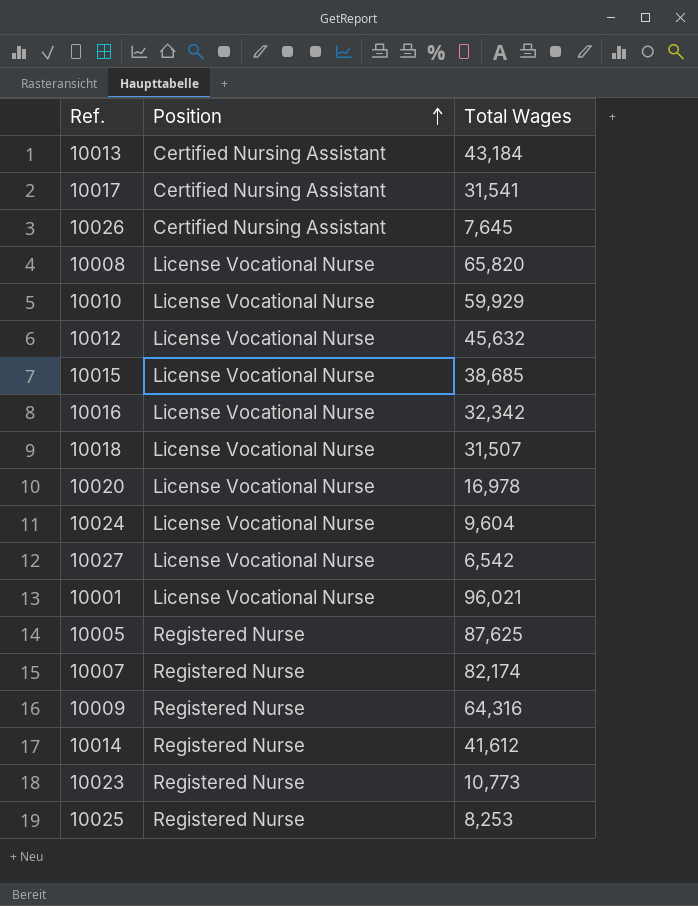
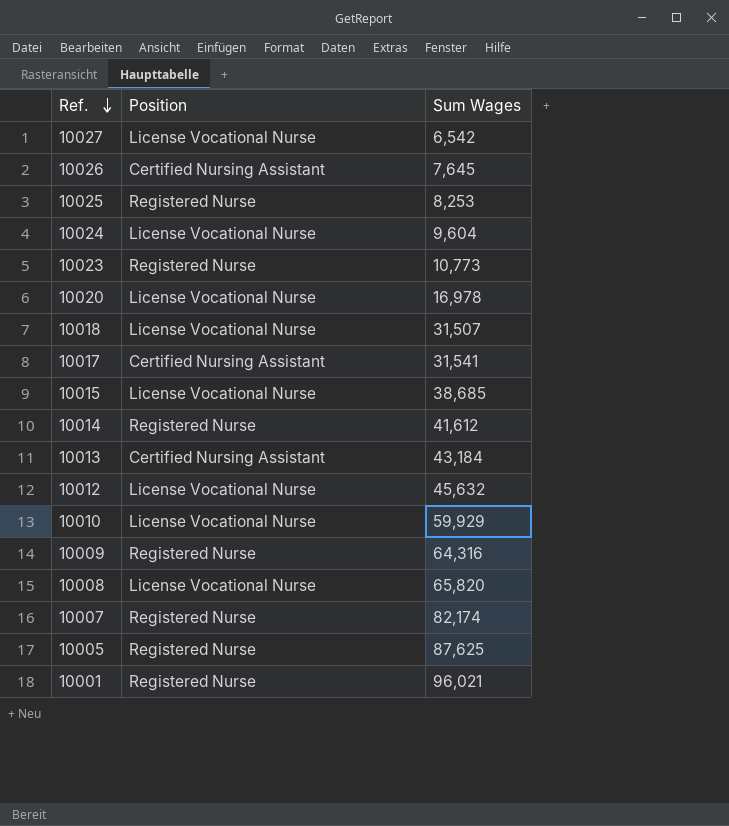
row order: Position ascending -> Ref. descending
column name: Total Wages -> Sum Wages
row 10016: License Vocational Nurse | 32,342 -> none
10001 | Position: License Vocational Nurse -> Registered Nurse

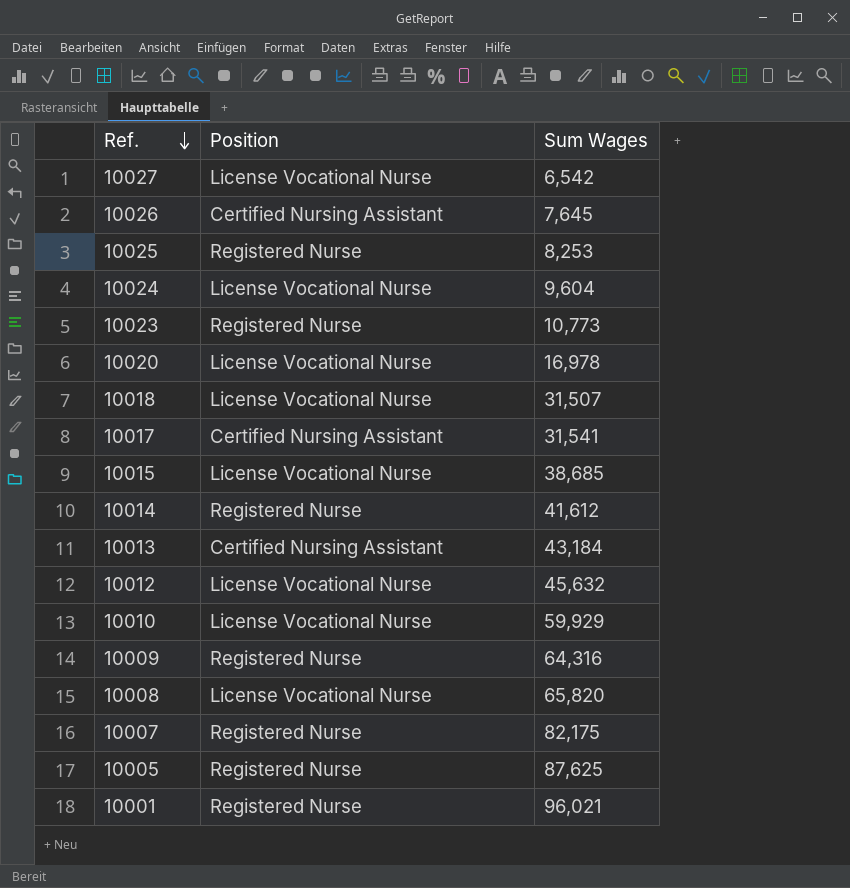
10007 | Sum Wages: 82,174 -> 82,175

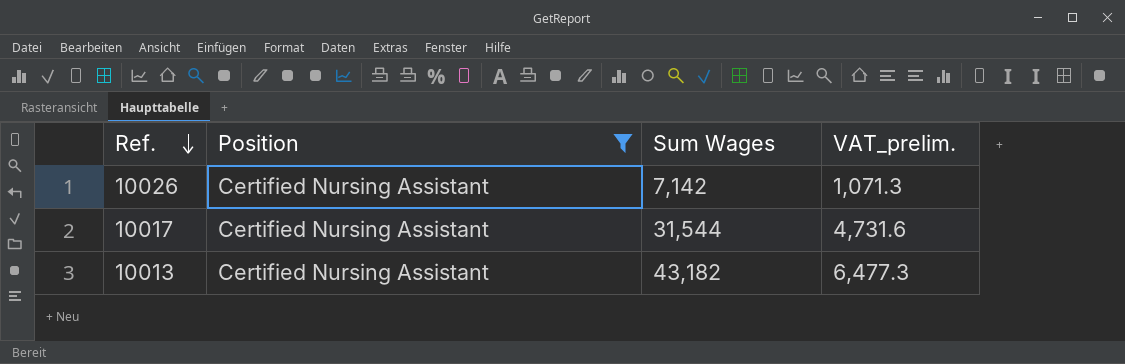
filter: none -> Position = Certified Nursing Assistant
column VAT_prelim. | formula: none -> [Sum Wages] * 0.15
10026 | Sum Wages: 7,645 -> 7,142
10017 | Sum Wages: 31,541 -> 31,544
10013 | Sum Wages: 43,184 -> 43,182

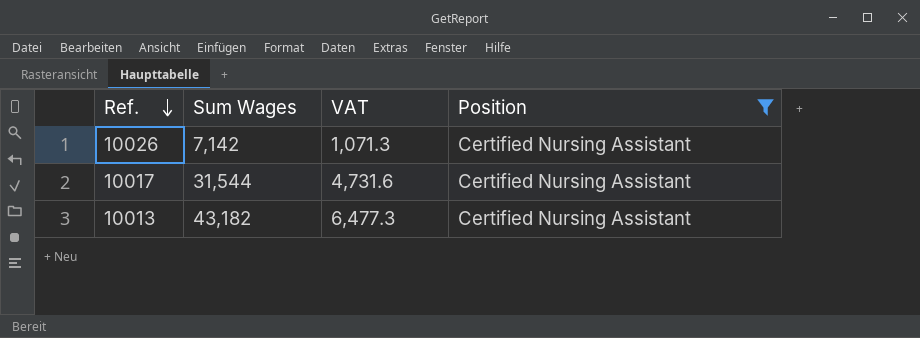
column name: VAT_prelim. -> VAT
column Position | position: 2 -> 4

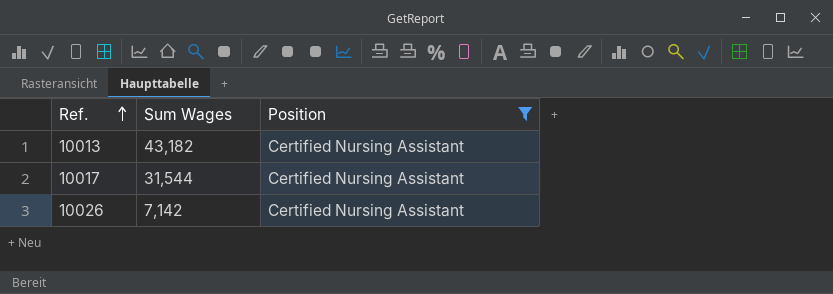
row order: Ref. descending -> Ref. ascending
column VAT | formula: [Sum Wages] * 0.15 -> none

